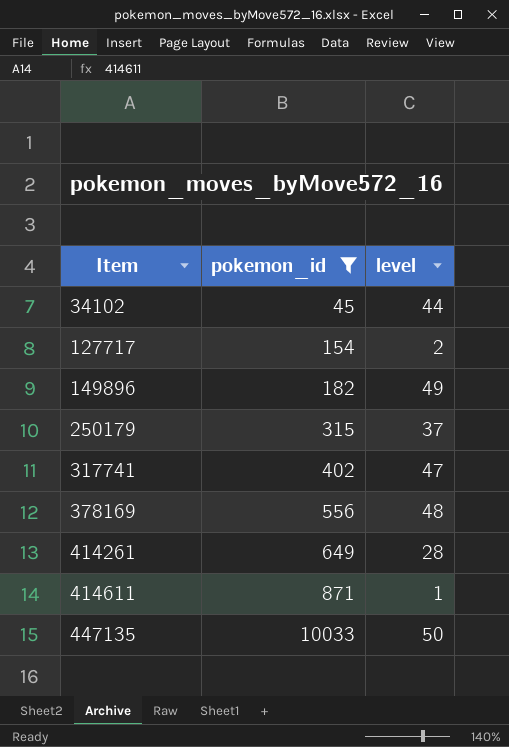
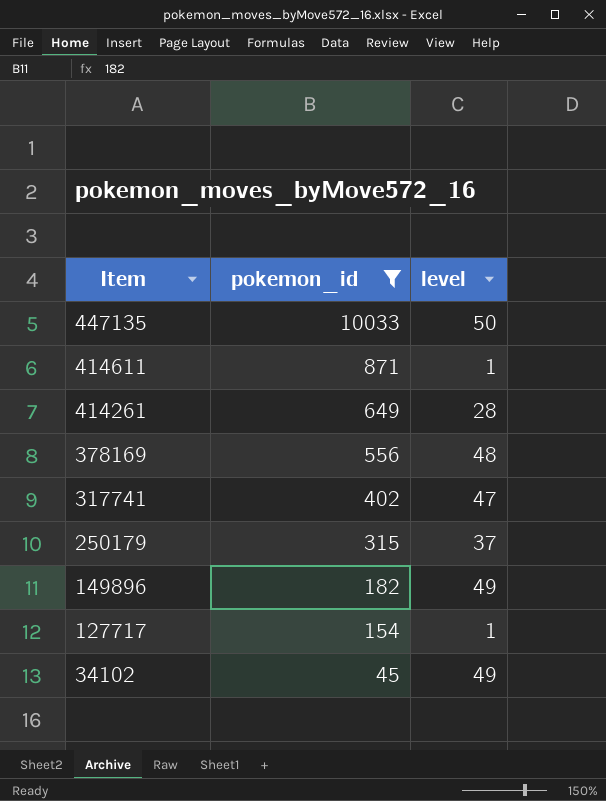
row order: Item ascending -> Item descending
127717 | level: 2 -> 1
34102 | level: 44 -> 49

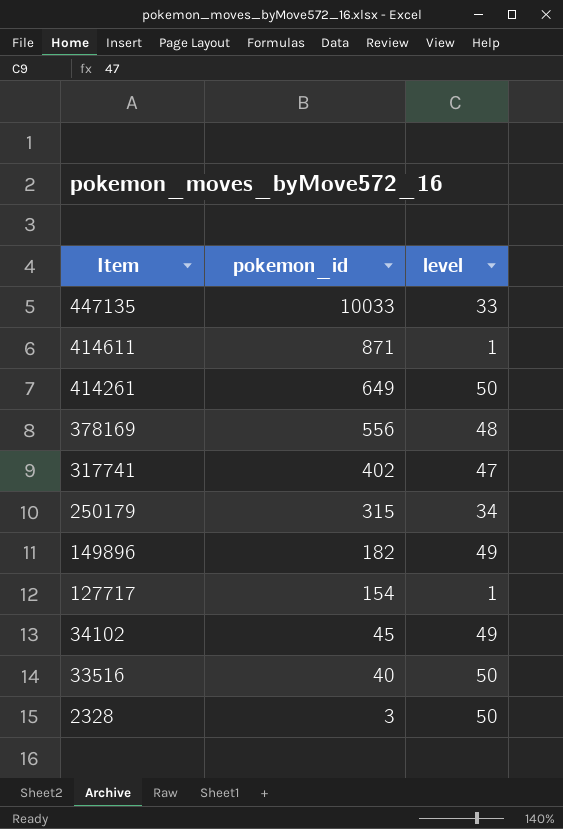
filter: pokemon_id >= 45 -> none
447135 | level: 50 -> 33
414261 | level: 28 -> 50
250179 | level: 37 -> 34

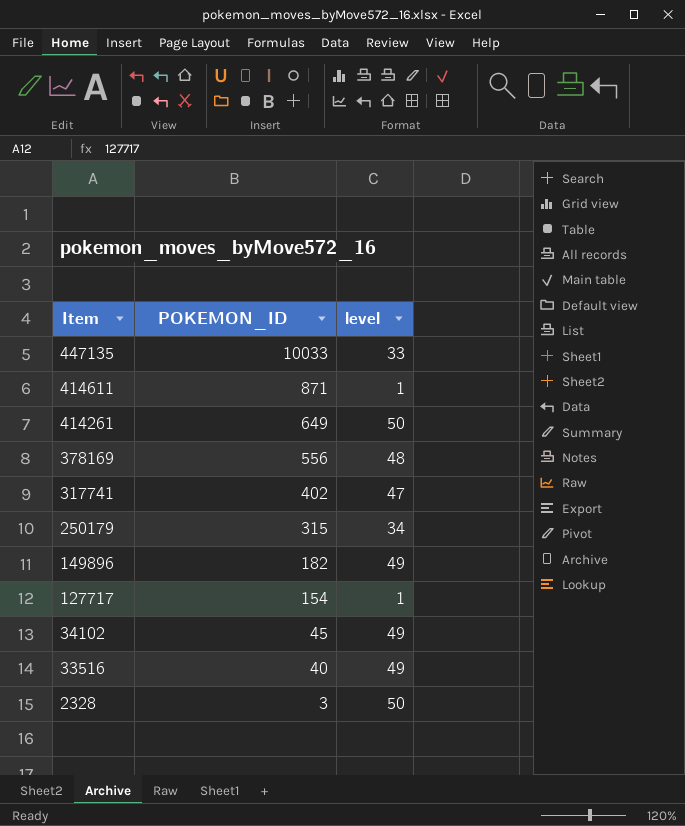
column name: pokemon_id -> POKEMON_ID
33516 | level: 50 -> 49

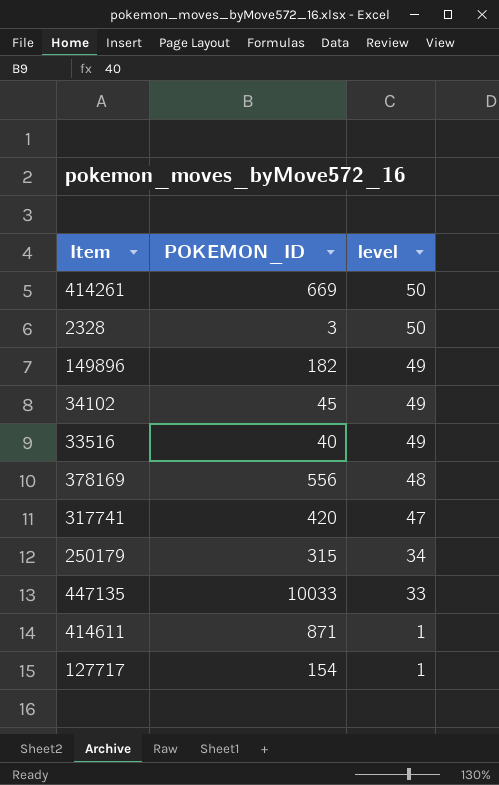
row order: Item descending -> level descending
414261 | POKEMON_ID: 649 -> 669
317741 | POKEMON_ID: 402 -> 420

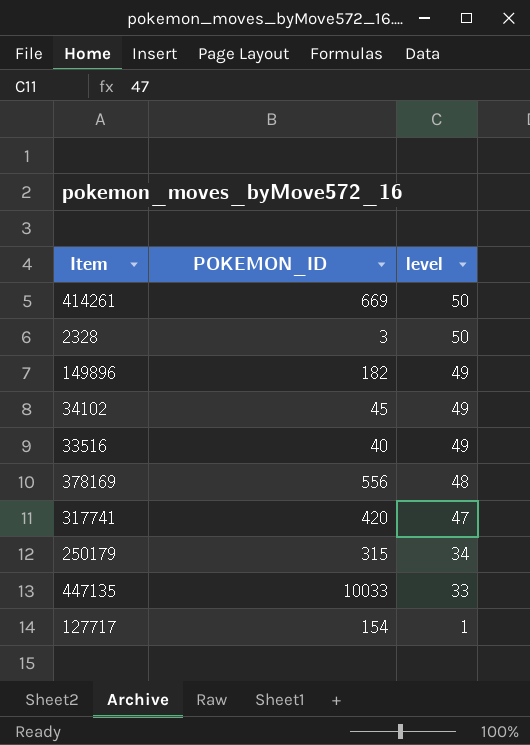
row 414611: 871 | 1 -> none

